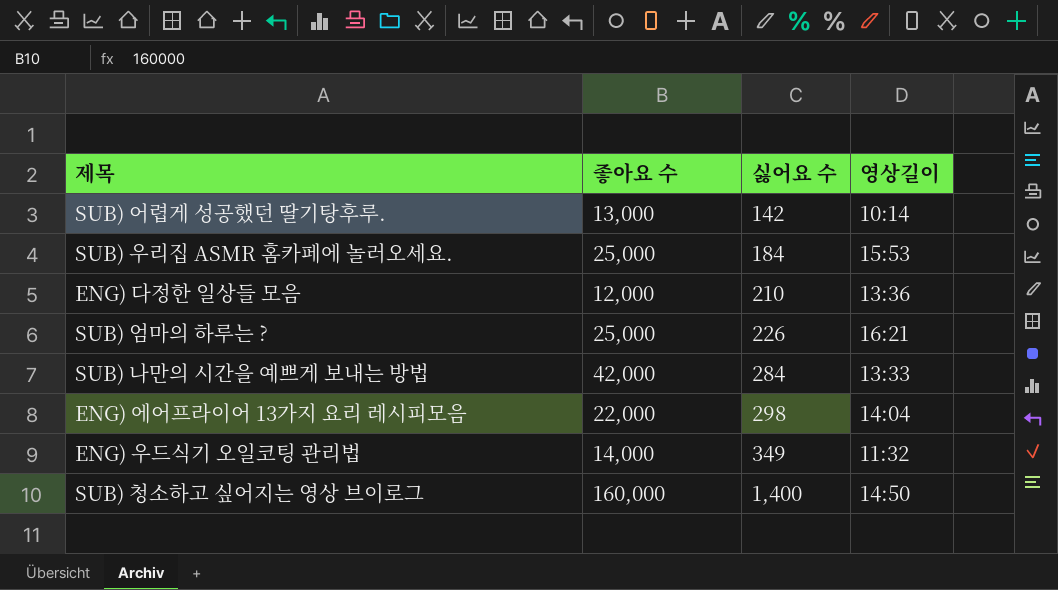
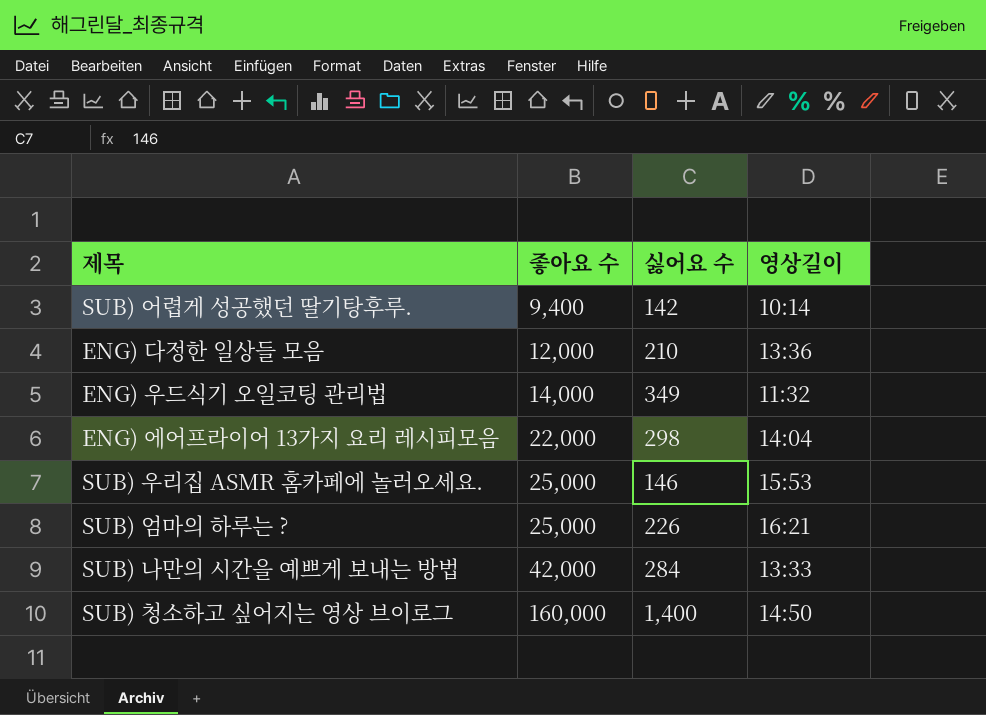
row order: 싫어요 수 ascending -> 좋아요 수 ascending
SUB) 어렵게 성공했던 딸기탕후루. | 좋아요 수: 13,000 -> 9,400
SUB) 우리집 ASMR 홈카페에 놀러오세요. | 싫어요 수: 184 -> 146

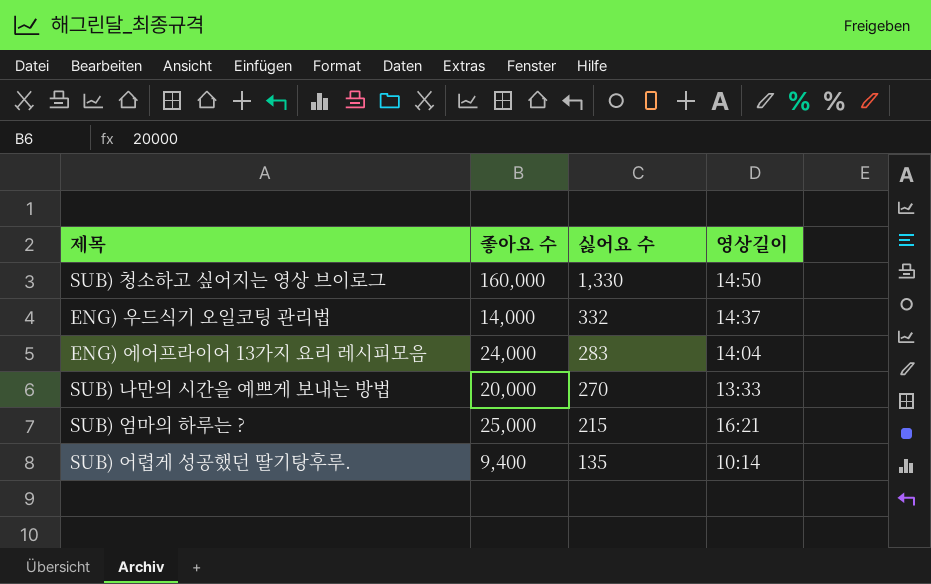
row order: 좋아요 수 ascending -> 싫어요 수 descending
row ENG) 다정한 일상들 모음: 12,000 | 210 | 13:36 -> none
row SUB) 우리집 ASMR 홈카페에 놀러오세요.: 25,000 | 146 | 15:53 -> none
SUB) 청소하고 싶어지는 영상 브이로그 | 싫어요 수: 1,400 -> 1,330
ENG) 우드식기 오일코팅 관리법 | 싫어요 수: 349 -> 332
ENG) 우드식기 오일코팅 관리법 | 영상길이: 11:32 -> 14:37
ENG) 에어프라이어 13가지 요리 레시피모음 | 좋아요 수: 22,000 -> 24,000
ENG) 에어프라이어 13가지 요리 레시피모음 | 싫어요 수: 298 -> 283
SUB) 나만의 시간을 예쁘게 보내는 방법 | 좋아요 수: 42,000 -> 20,000
SUB) 나만의 시간을 예쁘게 보내는 방법 | 싫어요 수: 284 -> 270
SUB) 엄마의 하루는 ? | 싫어요 수: 226 -> 215
SUB) 어렵게 성공했던 딸기탕후루. | 싫어요 수: 142 -> 135

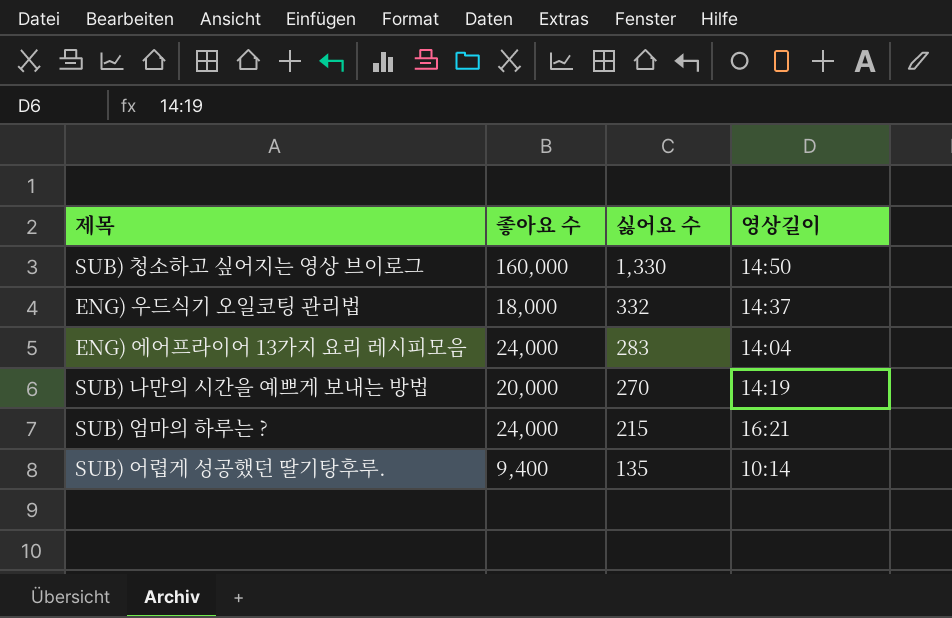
ENG) 우드식기 오일코팅 관리법 | 좋아요 수: 14,000 -> 18,000
SUB) 나만의 시간을 예쁘게 보내는 방법 | 영상길이: 13:33 -> 14:19
SUB) 엄마의 하루는 ? | 좋아요 수: 25,000 -> 24,000

